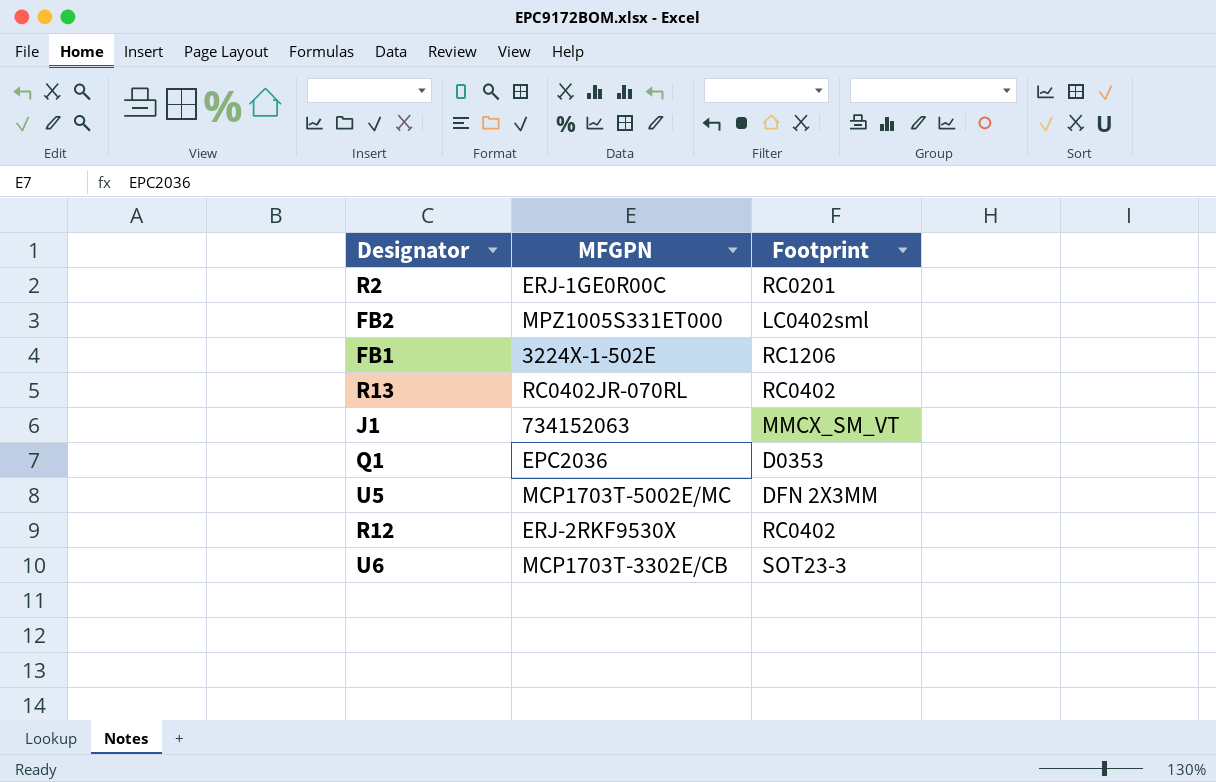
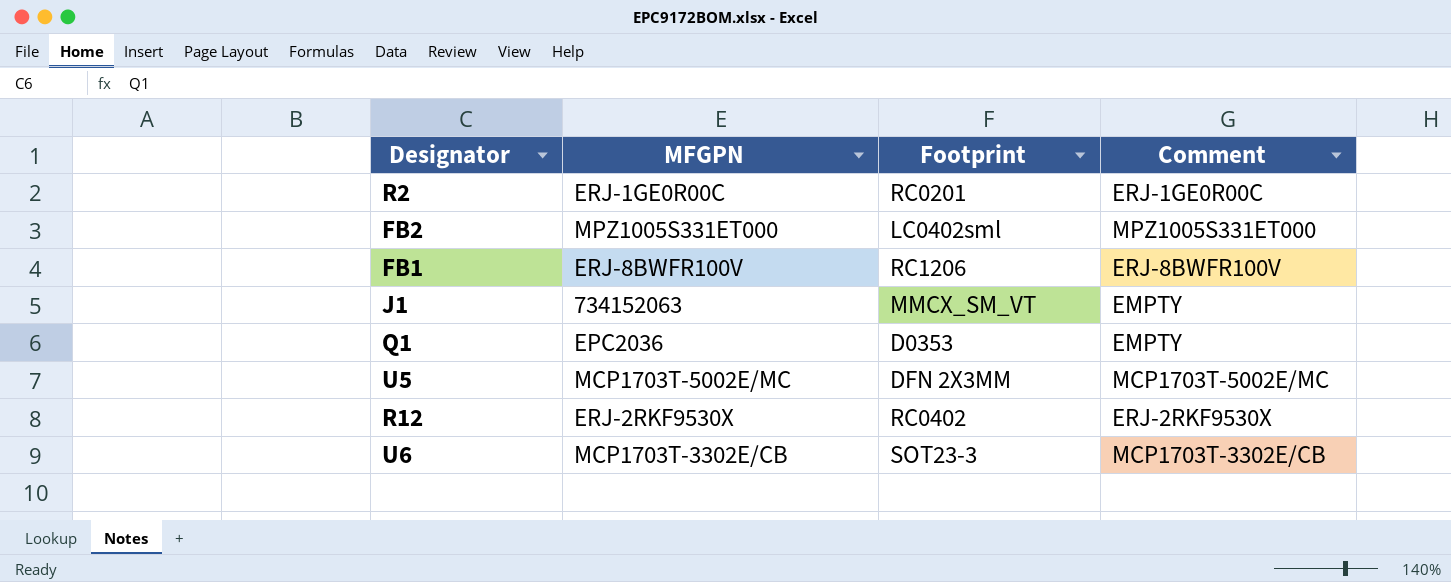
column Comment | position: none -> 4
row R13: RC0402JR-070RL | RC0402 -> none
FB1 | MFGPN: 3224X-1-502E -> ERJ-8BWFR100V

